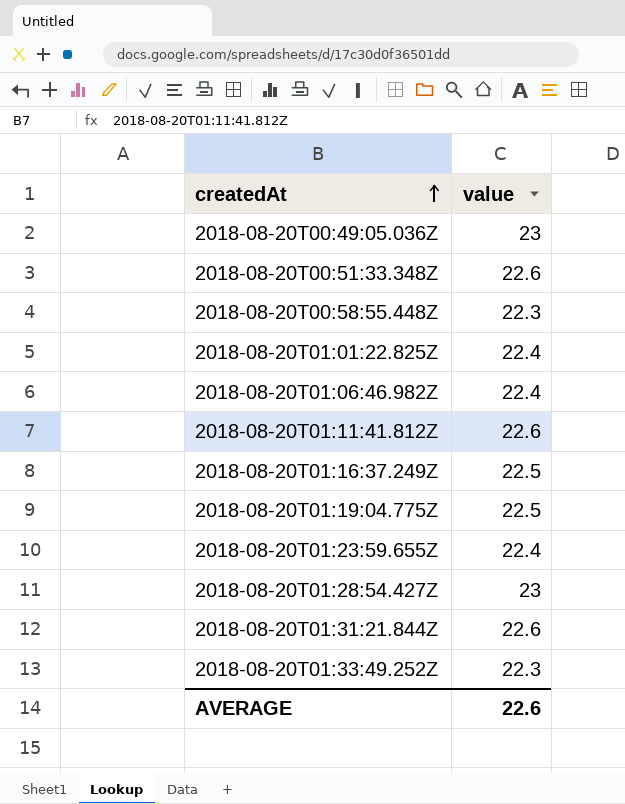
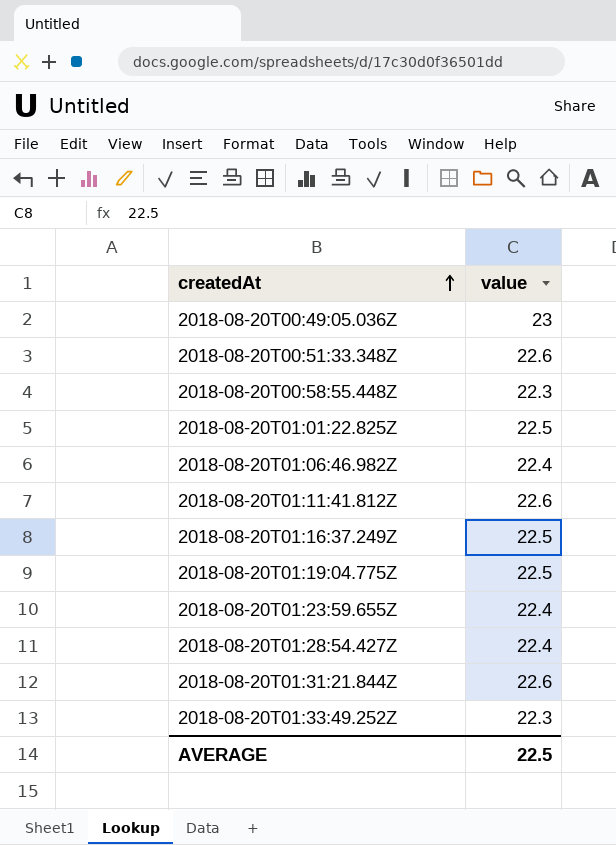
2018-08-20T01:01:22.825Z | value: 22.4 -> 22.5
2018-08-20T01:28:54.427Z | value: 23 -> 22.4
AVERAGE | value: 22.6 -> 22.5

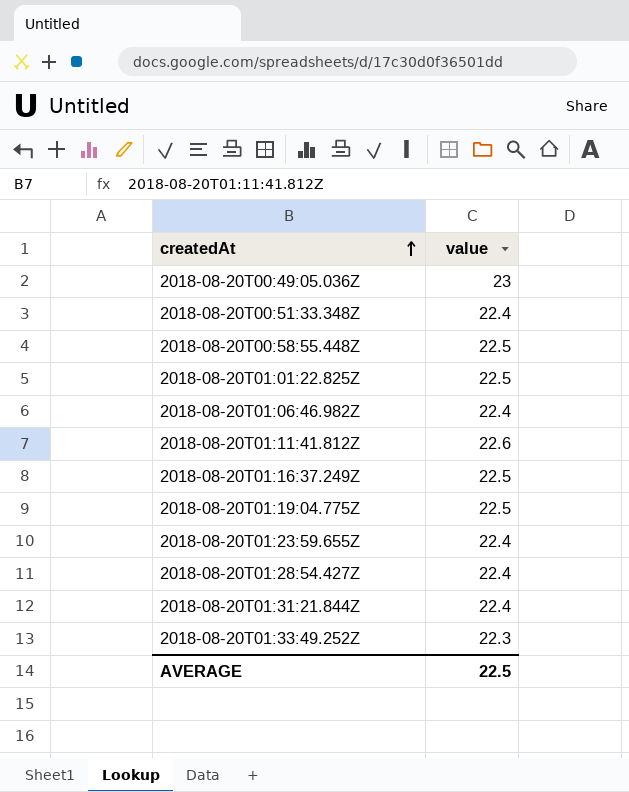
2018-08-20T00:51:33.348Z | value: 22.6 -> 22.4
2018-08-20T00:58:55.448Z | value: 22.3 -> 22.5
2018-08-20T01:31:21.844Z | value: 22.6 -> 22.4

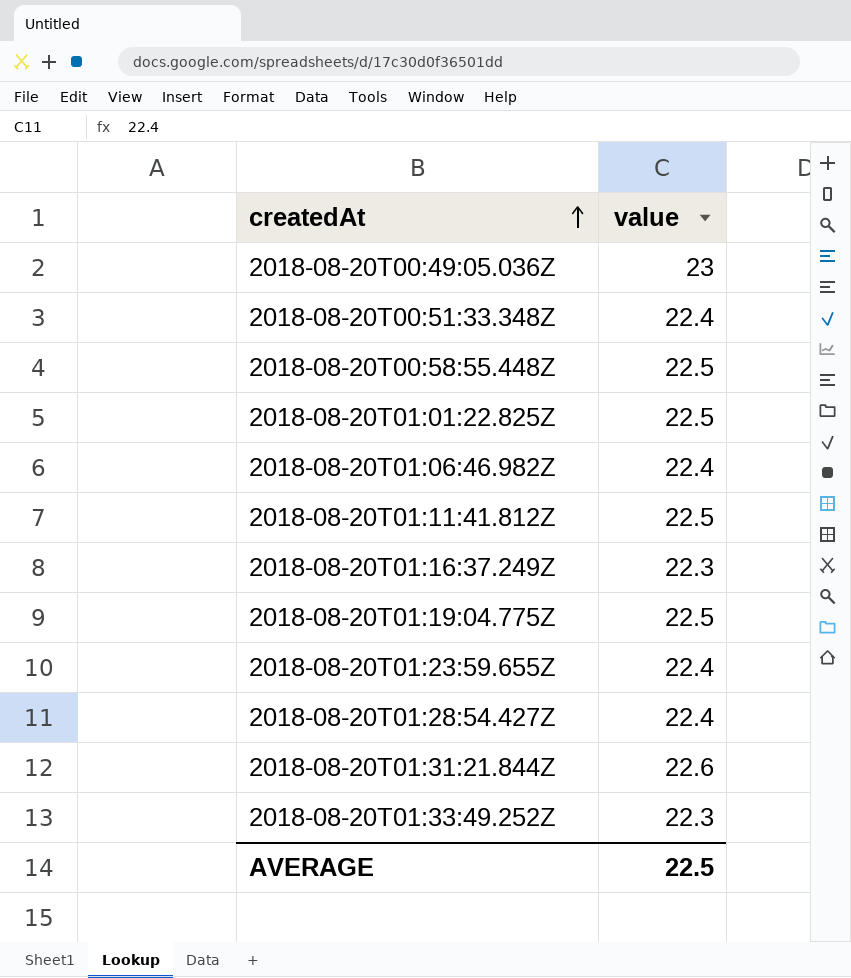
2018-08-20T01:11:41.812Z | value: 22.6 -> 22.5
2018-08-20T01:16:37.249Z | value: 22.5 -> 22.3
2018-08-20T01:31:21.844Z | value: 22.4 -> 22.6

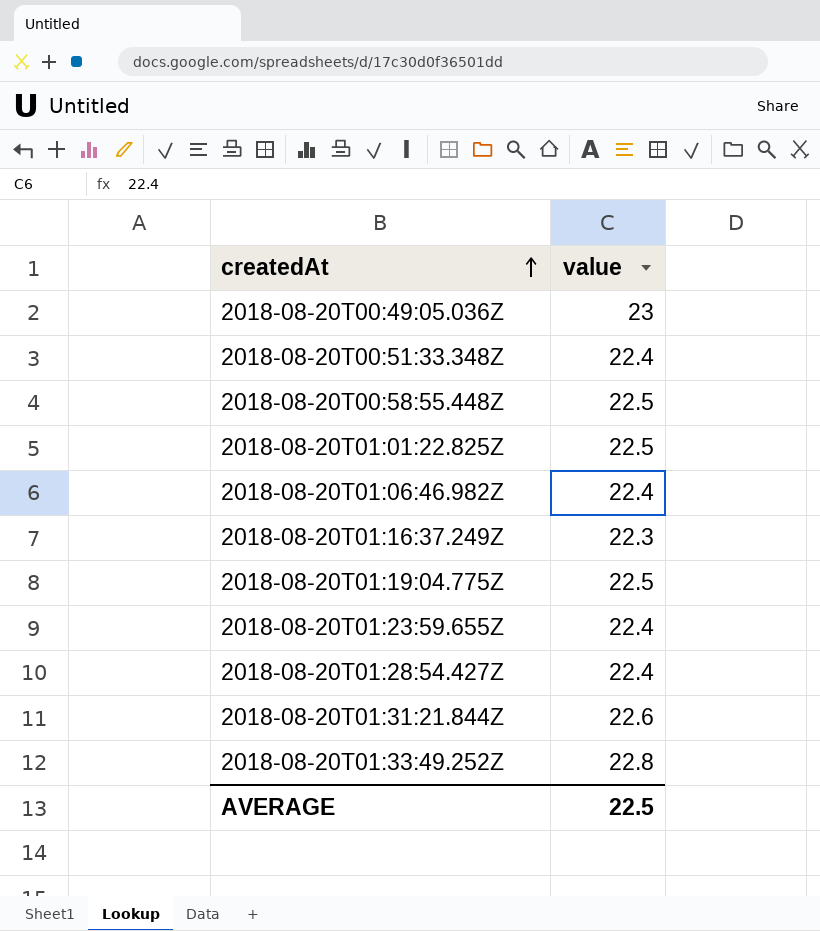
row 2018-08-20T01:11:41.812Z: 22.5 -> none
2018-08-20T01:33:49.252Z | value: 22.3 -> 22.8

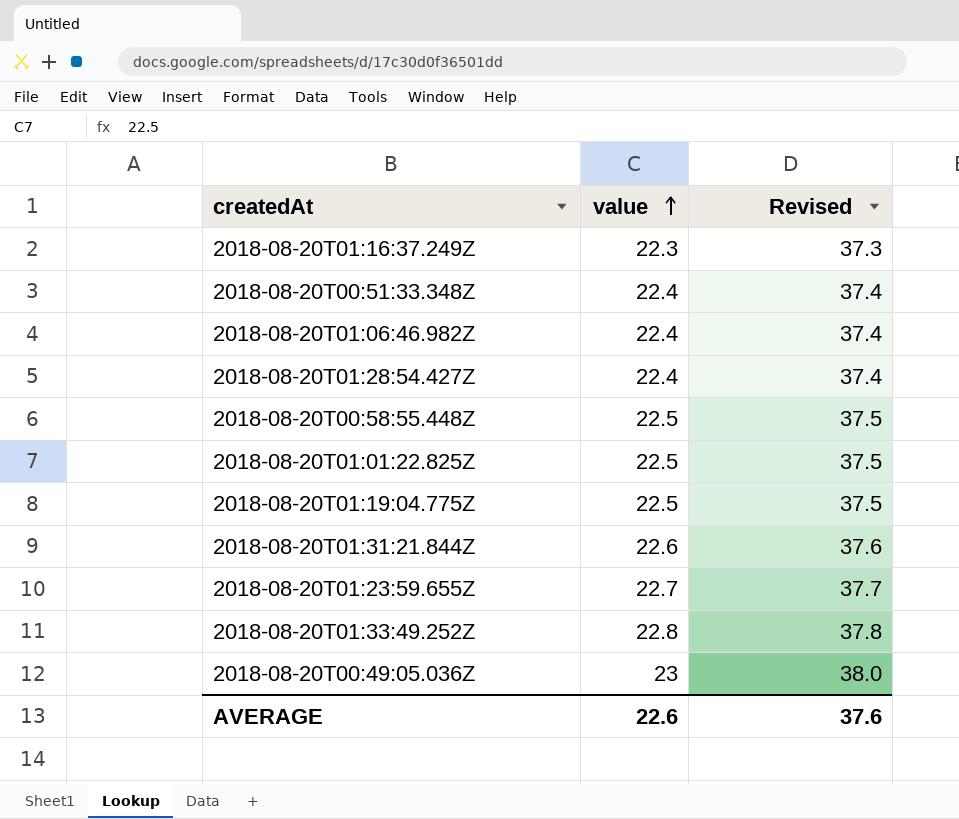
row order: createdAt ascending -> value ascending
column Revised | formula: none -> [value] + 15
2018-08-20T01:23:59.655Z | value: 22.4 -> 22.7
AVERAGE | value: 22.5 -> 22.6

